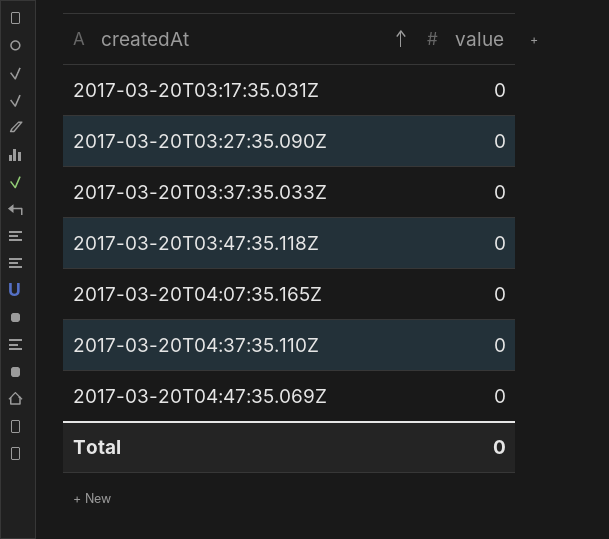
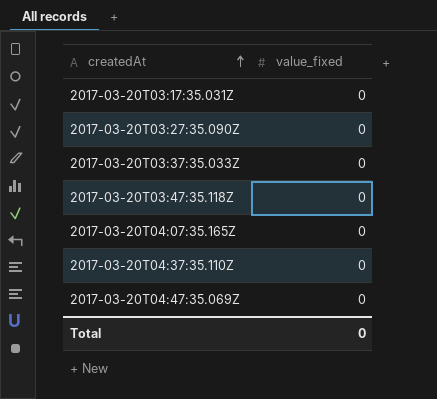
column name: value -> value_fixed

